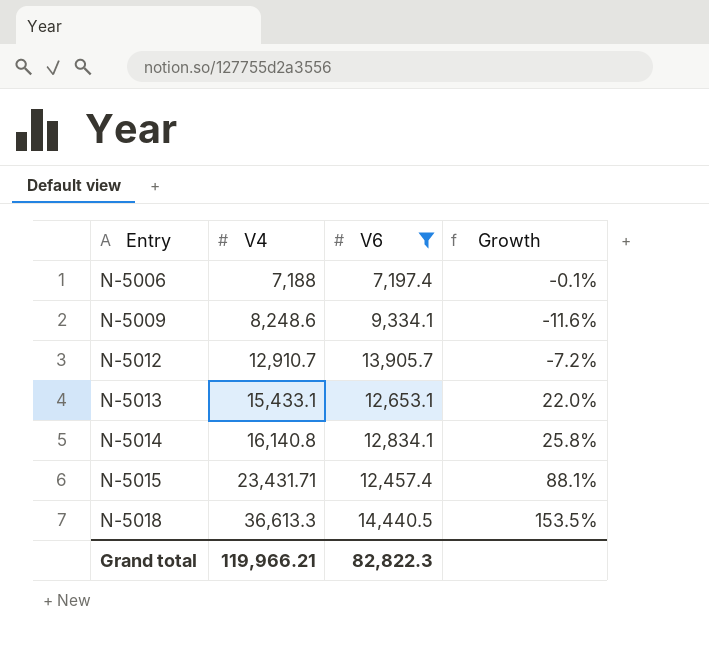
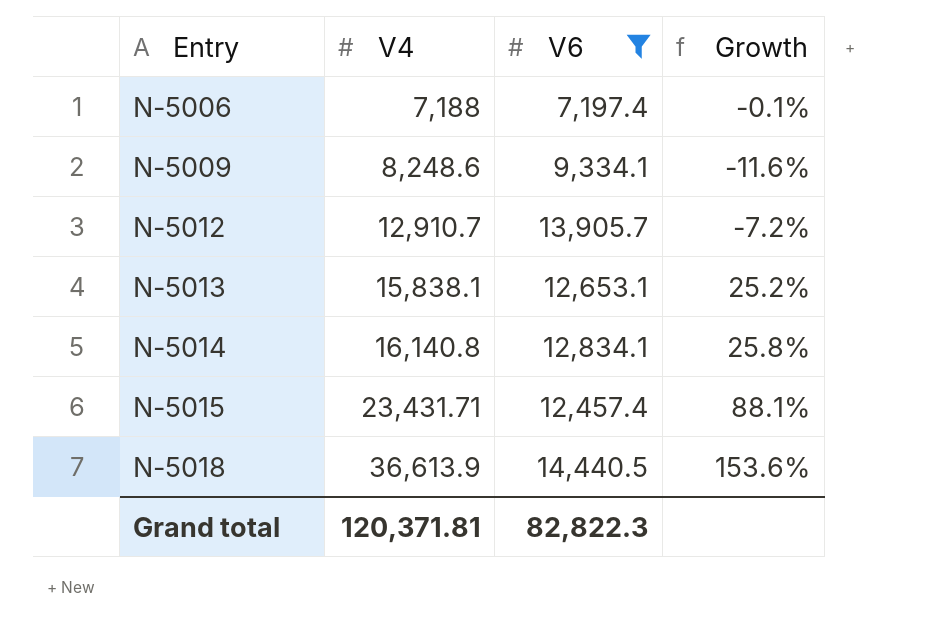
N-5013 | V4: 15,433.1 -> 15,838.1
N-5013 | Growth: 22.0% -> 25.2%
N-5018 | V4: 36,613.3 -> 36,613.9
N-5018 | Growth: 153.5% -> 153.6%
Grand total | V4: 119,966.21 -> 120,371.81

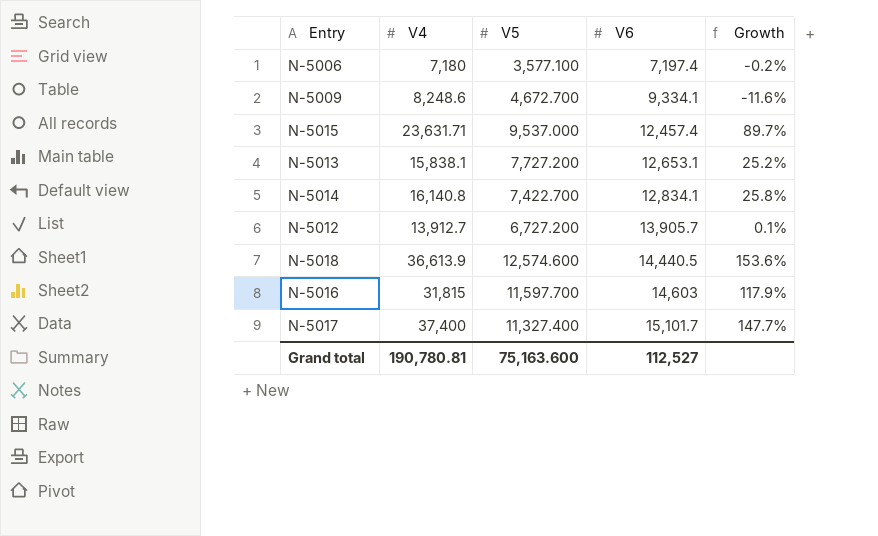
filter: V6 <= 14,440.5 -> none
row order: Entry ascending -> V6 ascending
column V5 | position: none -> 3
N-5006 | V4: 7,188 -> 7,180
N-5006 | Growth: -0.1% -> -0.2%
N-5015 | V4: 23,431.71 -> 23,631.71
N-5015 | Growth: 88.1% -> 89.7%
N-5012 | V4: 12,910.7 -> 13,912.7
N-5012 | Growth: -7.2% -> 0.1%
Grand total | V4: 120,371.81 -> 190,780.81
Grand total | V6: 82,822.3 -> 112,527

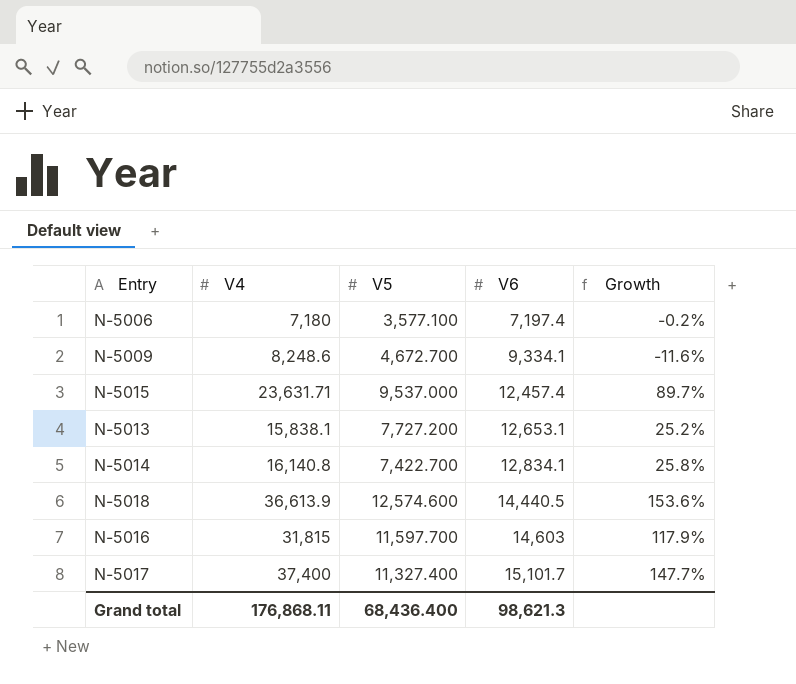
row N-5012: 13,912.7 | 6,727.200 | 13,905.7 | 0.1% -> none
Grand total | V4: 190,780.81 -> 176,868.11
Grand total | V5: 75,163.600 -> 68,436.400
Grand total | V6: 112,527 -> 98,621.3

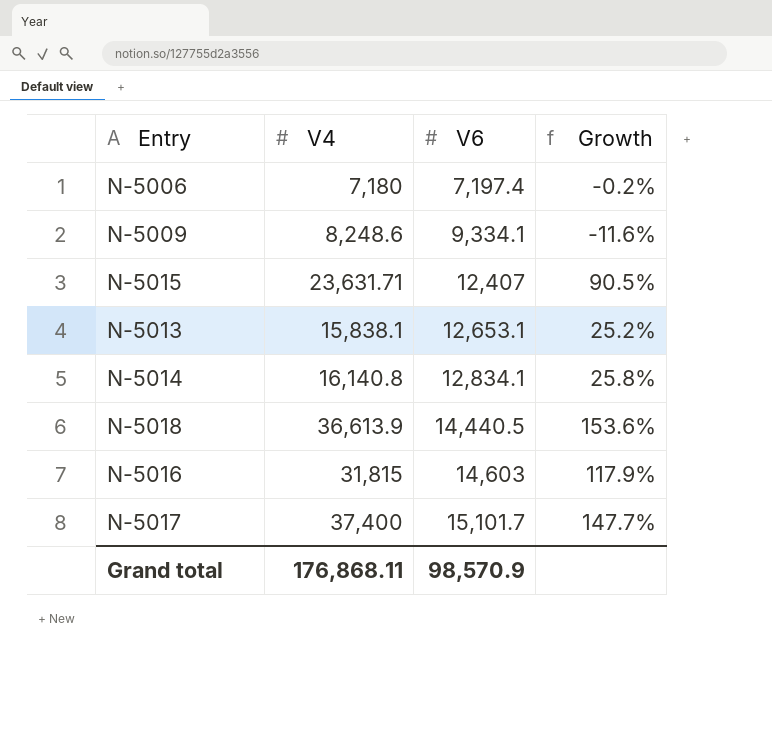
column V5 | position: 3 -> none
N-5015 | V6: 12,457.4 -> 12,407
N-5015 | Growth: 89.7% -> 90.5%
Grand total | V6: 98,621.3 -> 98,570.9

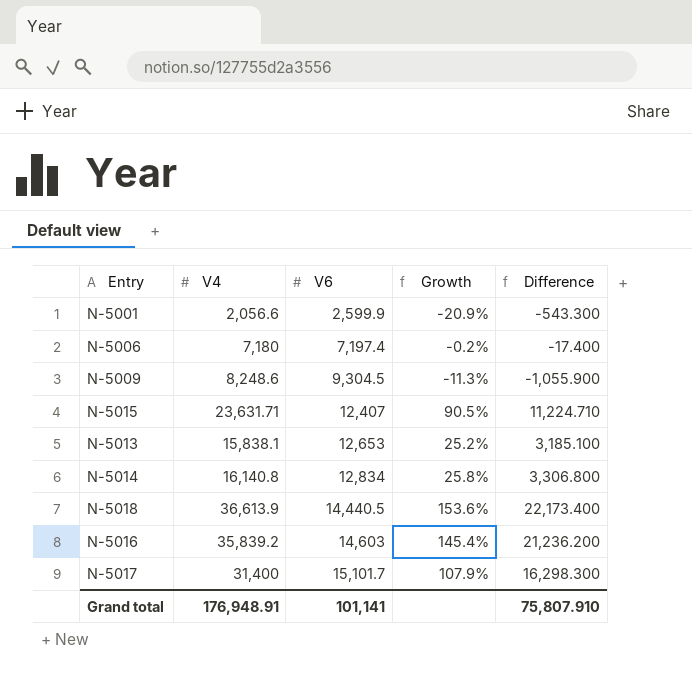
column Difference | formula: none -> [V4] - [V6]
row N-5001: none -> 2,056.6 | 2,599.9 | -20.9% | -543.300
N-5009 | V6: 9,334.1 -> 9,304.5
N-5009 | Growth: -11.6% -> -11.3%
N-5013 | V6: 12,653.1 -> 12,653
N-5014 | V6: 12,834.1 -> 12,834
N-5016 | V4: 31,815 -> 35,839.2
N-5016 | Growth: 117.9% -> 145.4%
N-5017 | V4: 37,400 -> 31,400
N-5017 | Growth: 147.7% -> 107.9%
Grand total | V4: 176,868.11 -> 176,948.91
Grand total | V6: 98,570.9 -> 101,141

